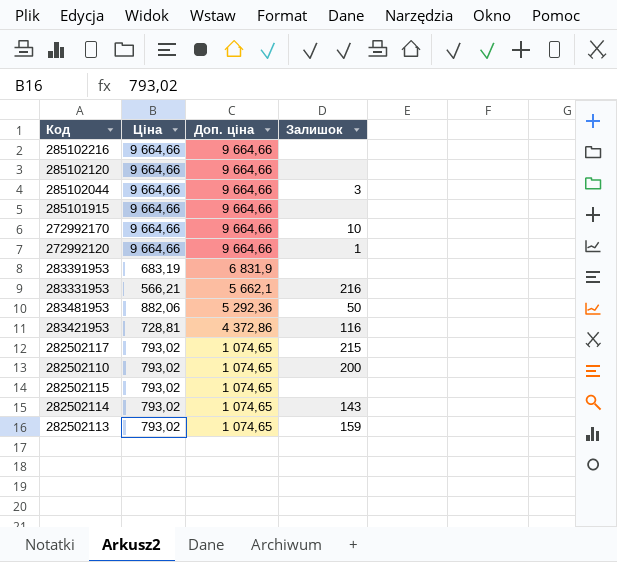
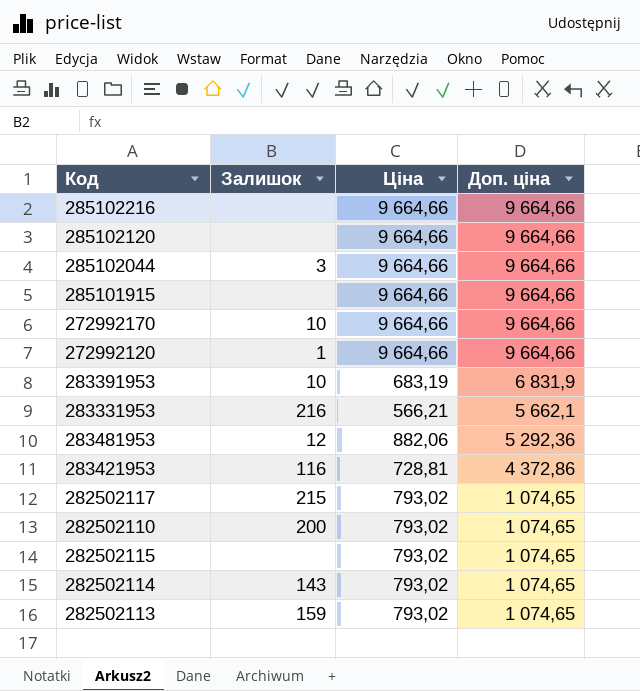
column Залишок | position: 4 -> 2
283391953 | Залишок: none -> 10
283481953 | Залишок: 50 -> 12

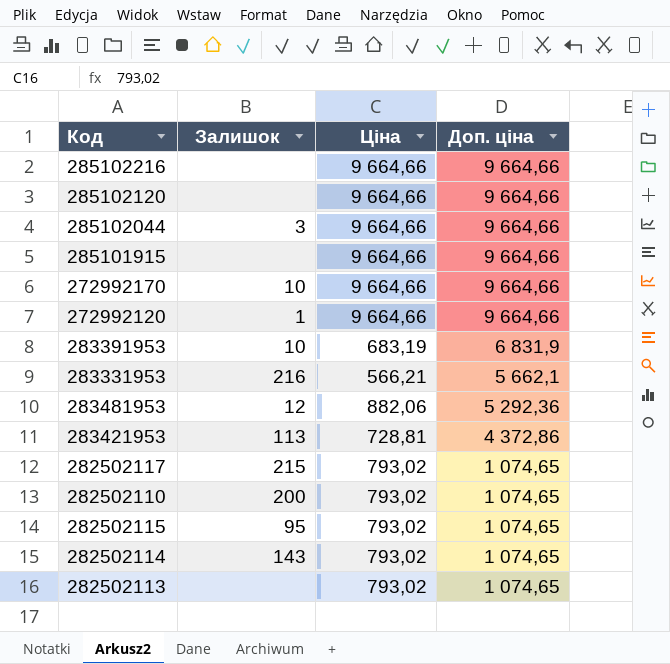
283421953 | Залишок: 116 -> 113
282502115 | Залишок: none -> 95
282502113 | Залишок: 159 -> none

